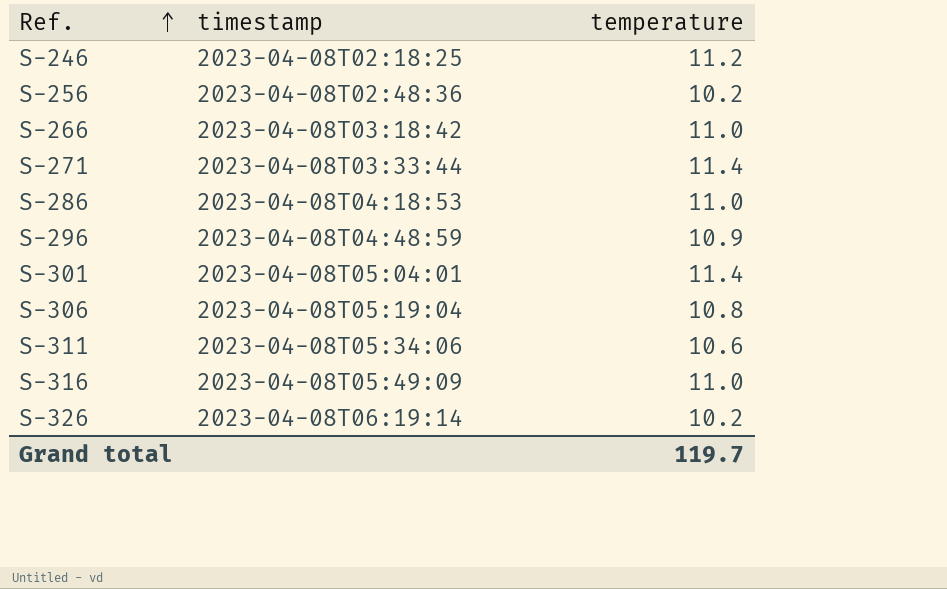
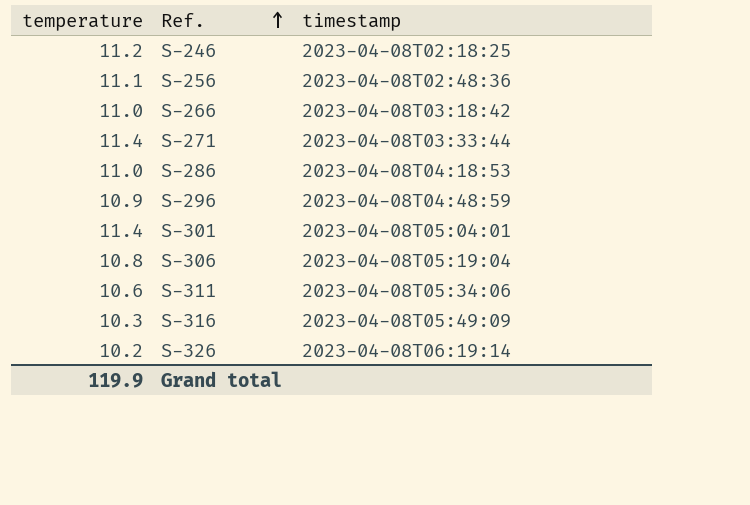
column temperature | position: 3 -> 1
S-256 | temperature: 10.2 -> 11.1
S-316 | temperature: 11.0 -> 10.3
Grand total | temperature: 119.7 -> 119.9

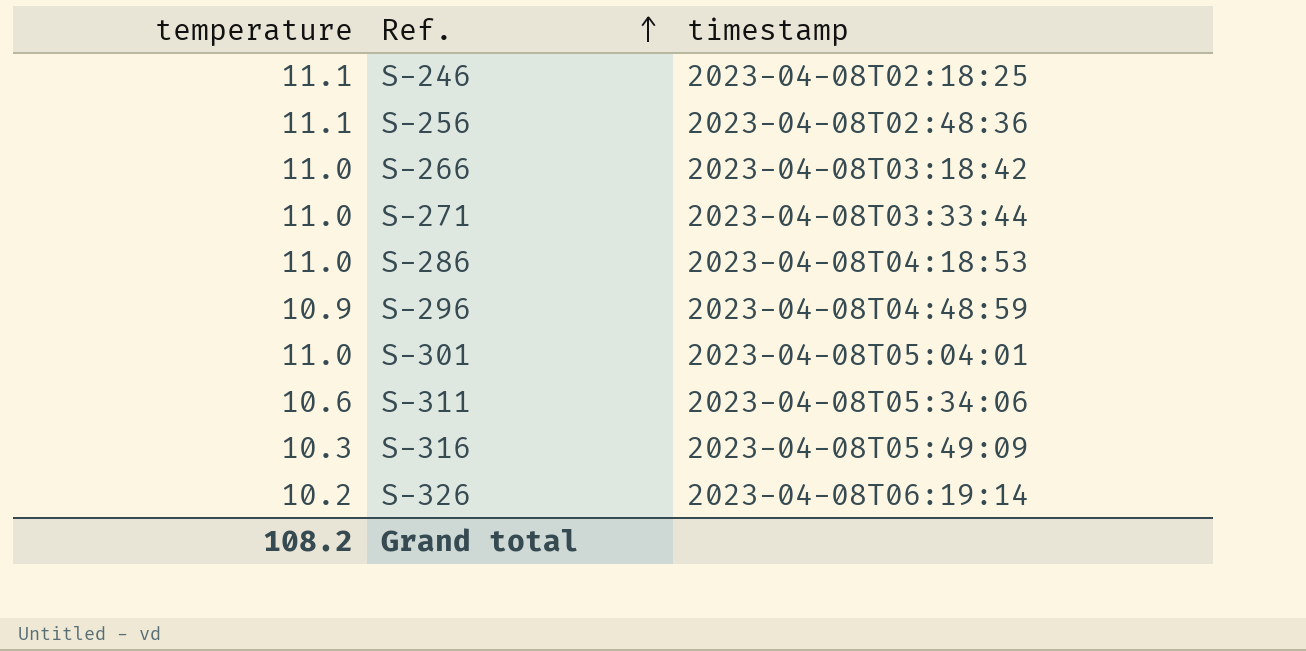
row S-306: 10.8 | 2023-04-08T05:19:04 -> none
S-246 | temperature: 11.2 -> 11.1
S-271 | temperature: 11.4 -> 11.0
S-301 | temperature: 11.4 -> 11.0
Grand total | temperature: 119.9 -> 108.2

